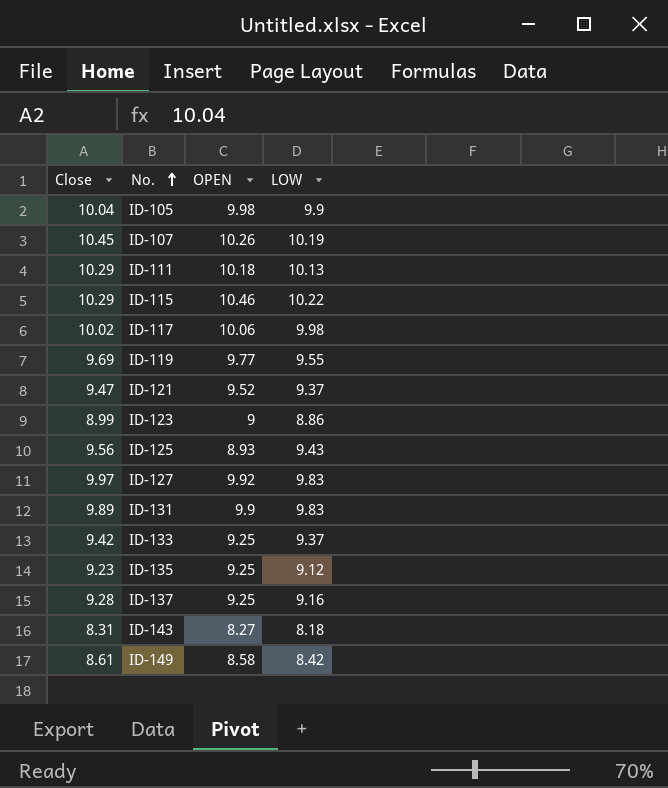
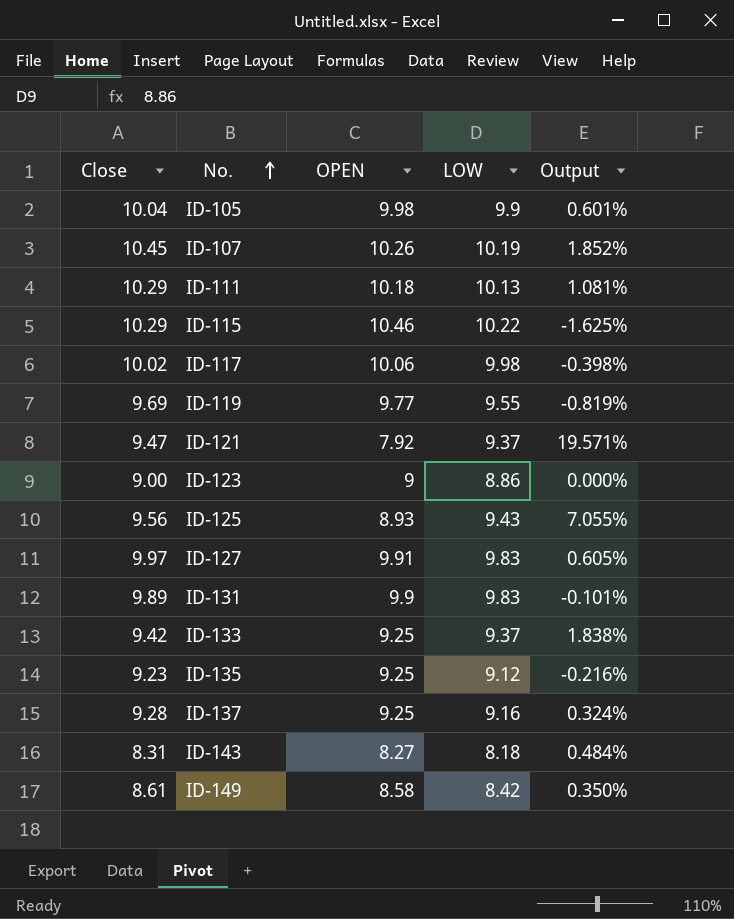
column Output | formula: none -> ([Close] - [OPEN]) / [OPEN]
ID-121 | OPEN: 9.52 -> 7.92
ID-123 | Close: 8.99 -> 9.00
ID-127 | OPEN: 9.92 -> 9.91

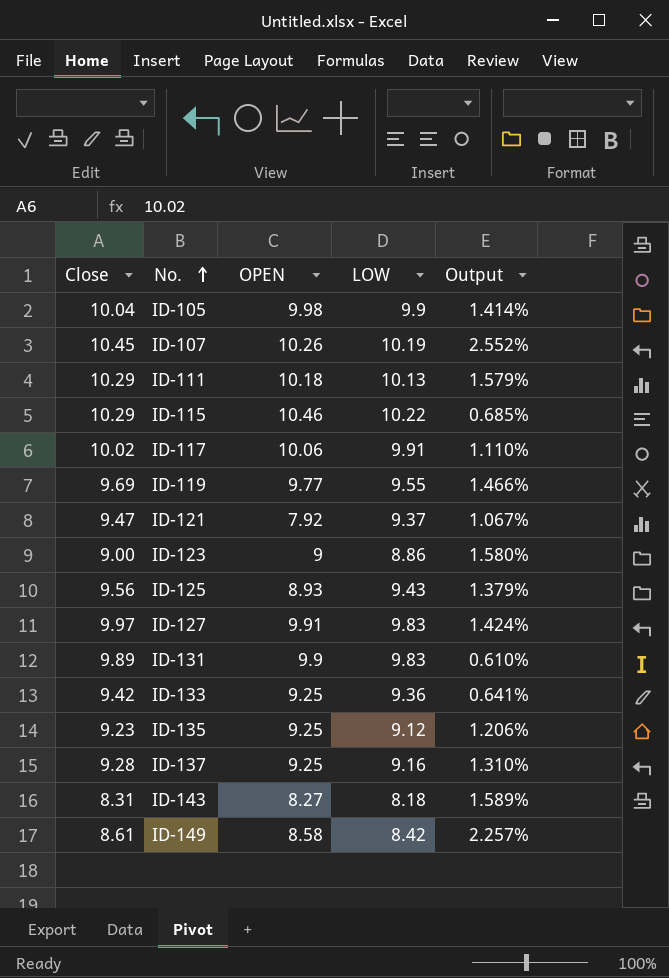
column Output | formula: ([Close] - [OPEN]) / [OPEN] -> ([Close] - [LOW]) / [LOW]
ID-117 | LOW: 9.98 -> 9.91
ID-133 | LOW: 9.37 -> 9.36

